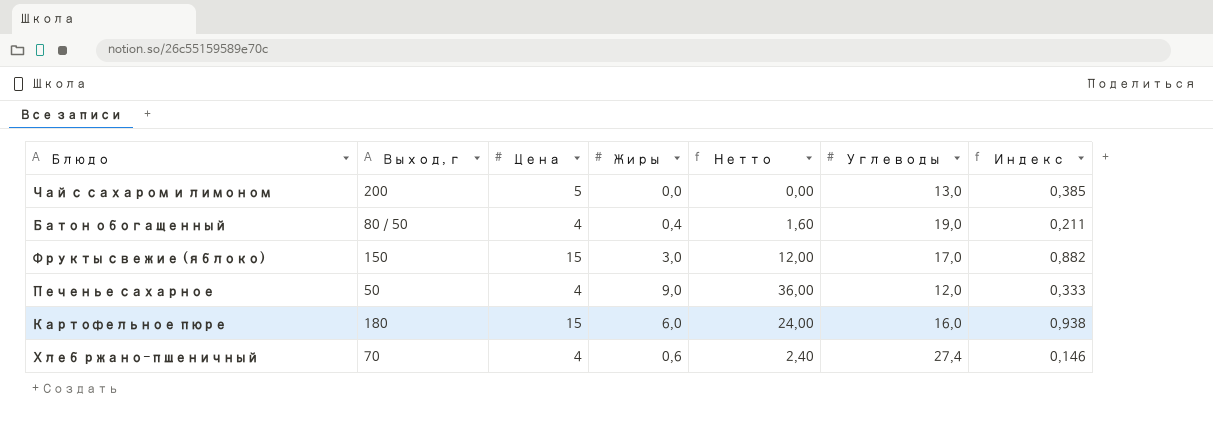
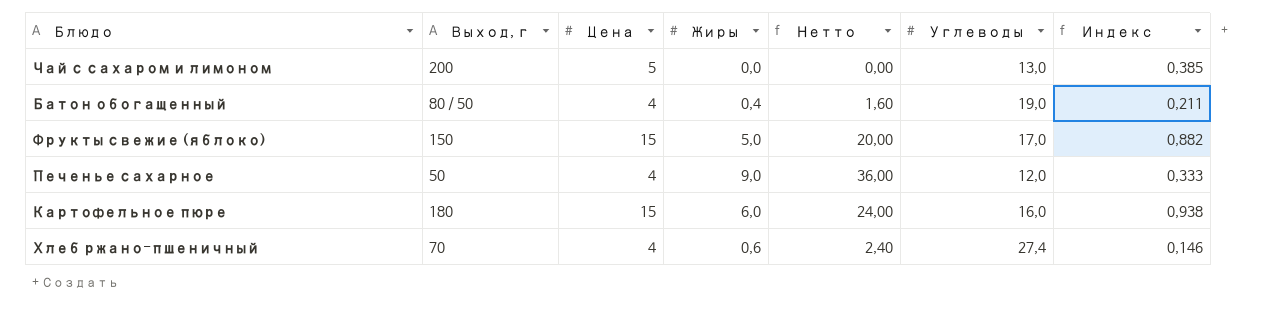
Фрукты свежие (яблоко) | Жиры: 3,0 -> 5,0
Фрукты свежие (яблоко) | Нетто: 12,00 -> 20,00

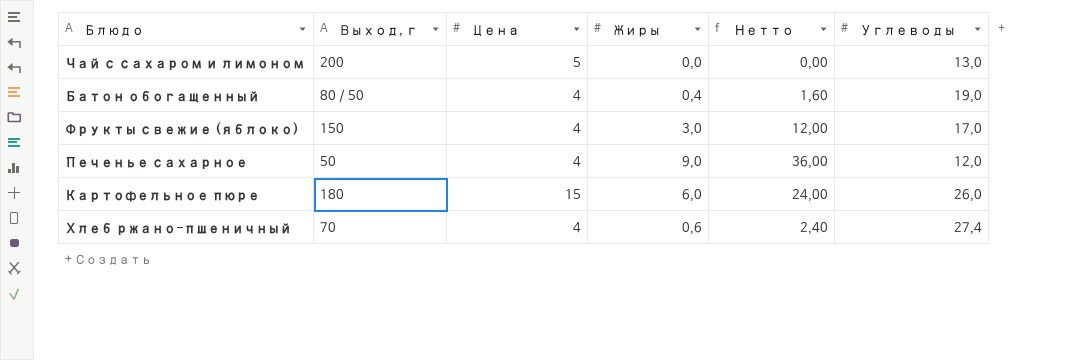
column Индекс | formula: [Цена] / [Углеводы] -> none
Фрукты свежие (яблоко) | Цена: 15 -> 4
Фрукты свежие (яблоко) | Жиры: 5,0 -> 3,0
Фрукты свежие (яблоко) | Нетто: 20,00 -> 12,00
Картофельное пюре | Углеводы: 16,0 -> 26,0

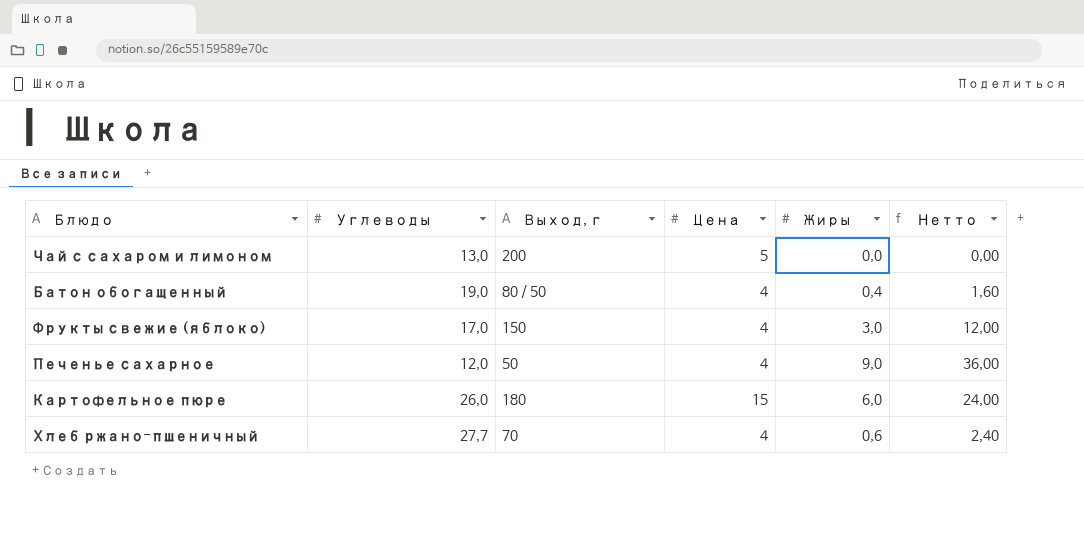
column Углеводы | position: 6 -> 2
Хлеб ржано-пшеничный | Углеводы: 27,4 -> 27,7

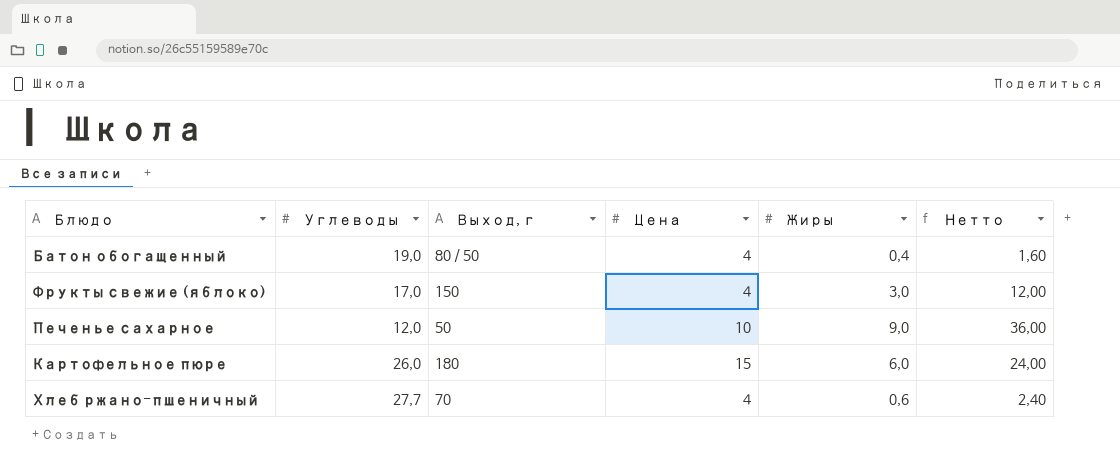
row Чай с сахаром и лимоном: 13,0 | 200 | 5 | 0,0 | 0,00 -> none
Печенье сахарное | Цена: 4 -> 10

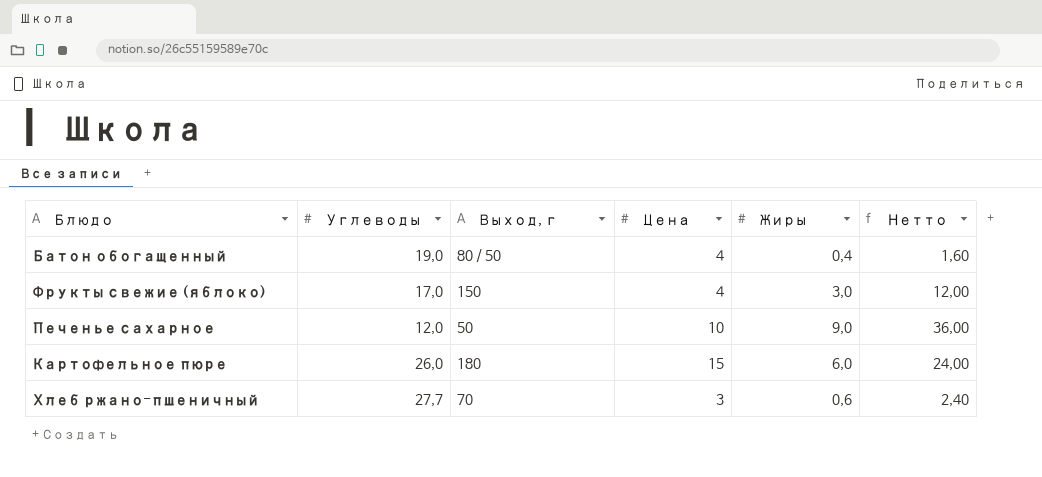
Хлеб ржано-пшеничный | Цена: 4 -> 3

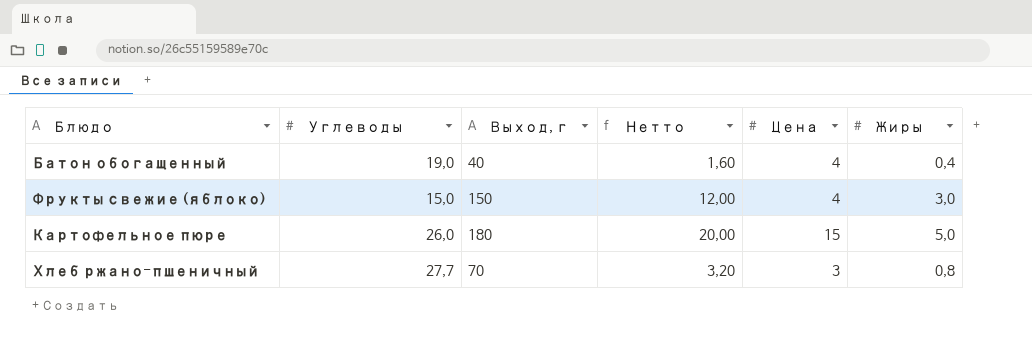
column Нетто | position: 6 -> 4
row Печенье сахарное: 12,0 | 50 | 10 | 9,0 | 36,00 -> none
Батон обогащенный | Выход, г: 80 / 50 -> 40
Фрукты свежие (яблоко) | Углеводы: 17,0 -> 15,0
Картофельное пюре | Нетто: 24,00 -> 20,00
Картофельное пюре | Жиры: 6,0 -> 5,0
Хлеб ржано-пшеничный | Нетто: 2,40 -> 3,20
Хлеб ржано-пшеничный | Жиры: 0,6 -> 0,8

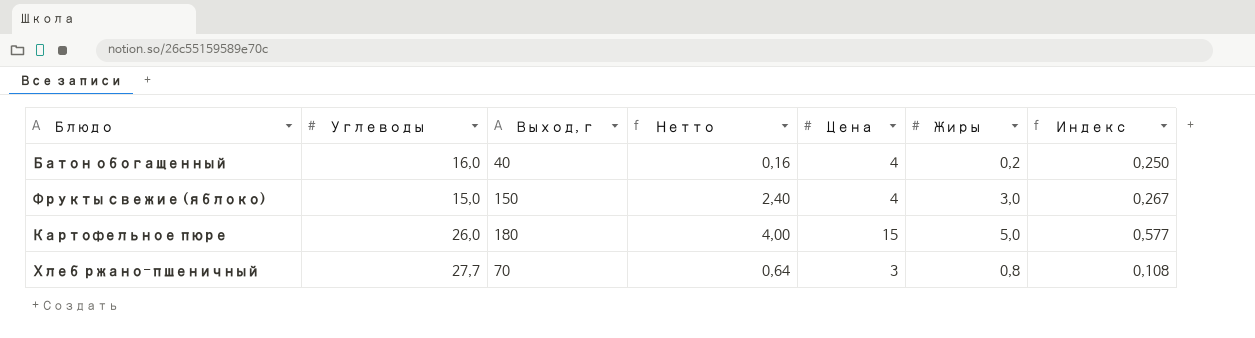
column Нетто | formula: [Жиры] * 4 -> [Жиры] * 0,8
column Индекс | formula: none -> [Цена] / [Углеводы]
Батон обогащенный | Углеводы: 19,0 -> 16,0
Батон обогащенный | Жиры: 0,4 -> 0,2

